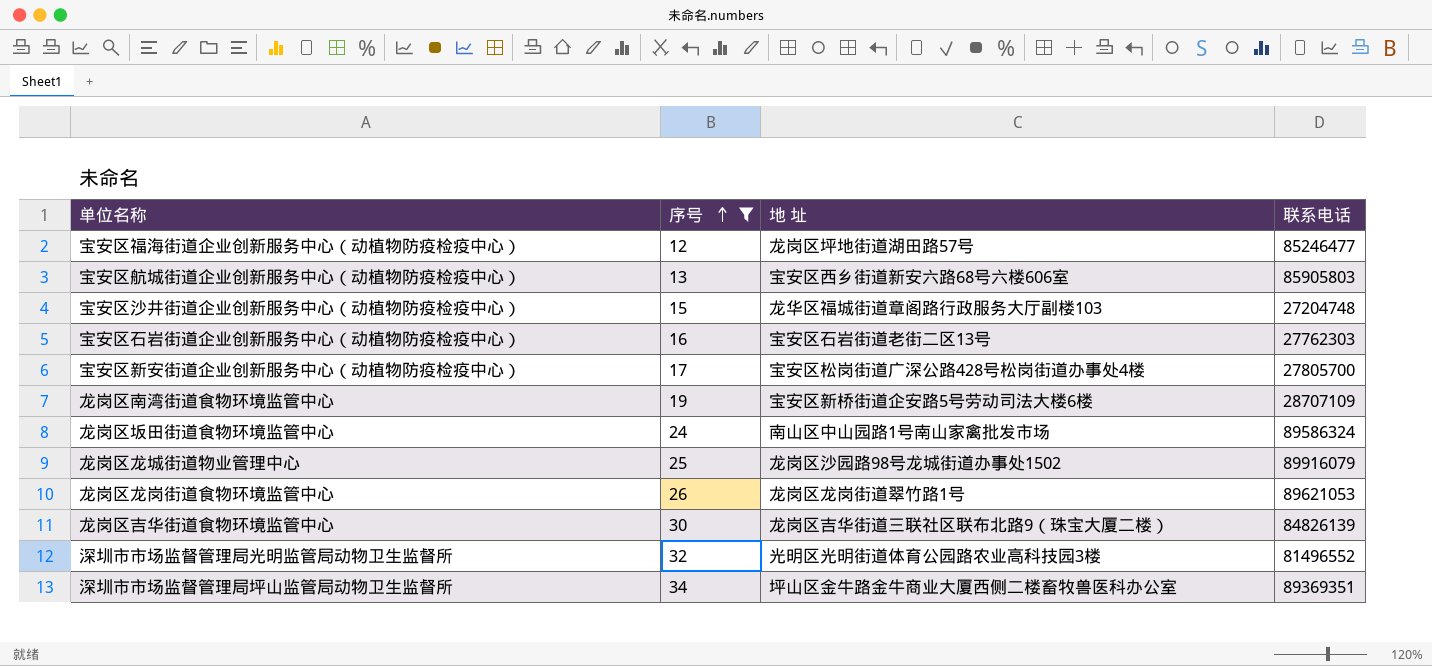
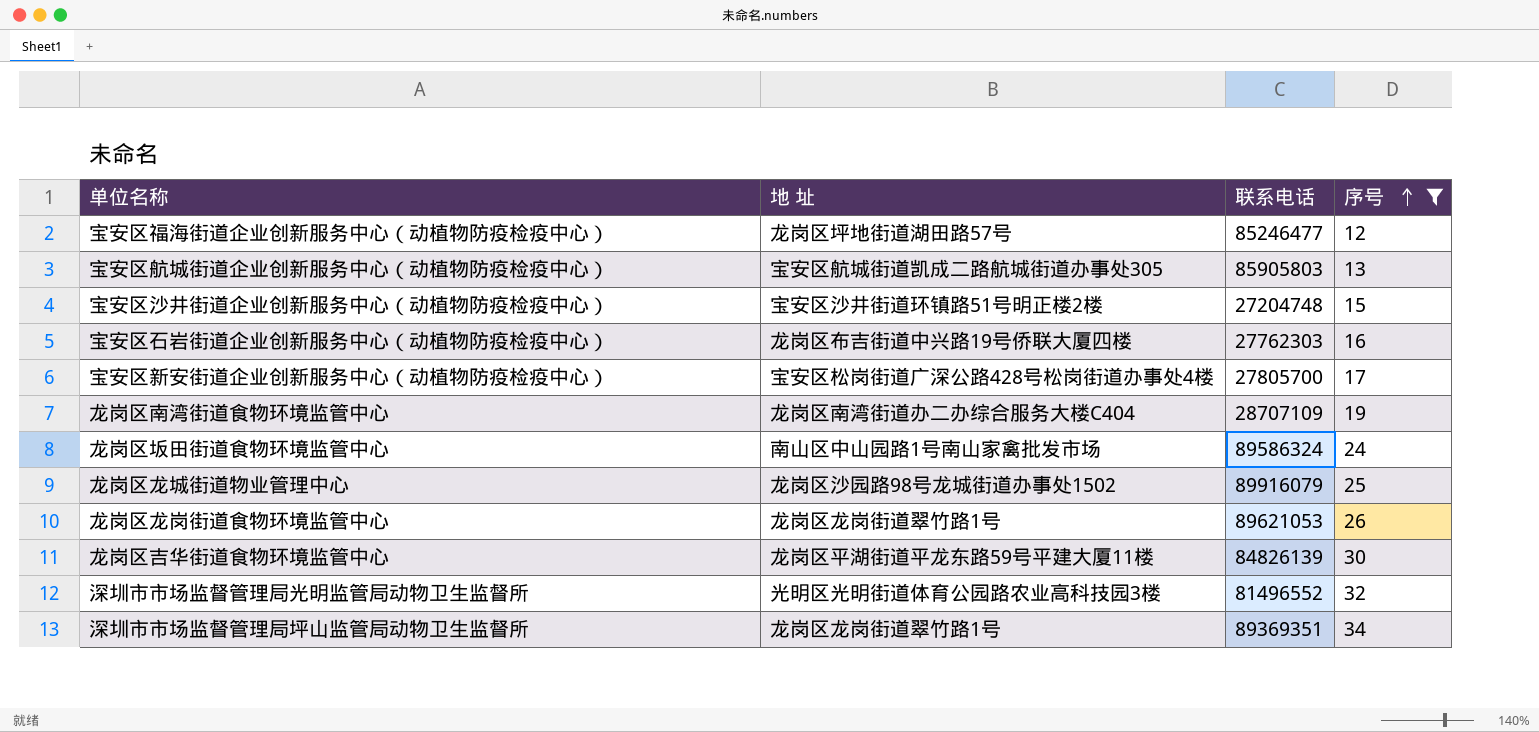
column 序号 | position: 2 -> 4
宝安区航城街道企业创新服务中心（动植物防疫检疫中心） | 地 址: 宝安区西乡街道新安六路68号六楼606室 -> 宝安区航城街道凯成二路航城街道办事处305
宝安区沙井街道企业创新服务中心（动植物防疫检疫中心） | 地 址: 龙华区福城街道章阁路行政服务大厅副楼103 -> 宝安区沙井街道环镇路51号明正楼2楼
宝安区石岩街道企业创新服务中心（动植物防疫检疫中心） | 地 址: 宝安区石岩街道老街二区13号 -> 龙岗区布吉街道中兴路19号侨联大厦四楼
龙岗区南湾街道食物环境监管中心 | 地 址: 宝安区新桥街道企安路5号劳动司法大楼6楼 -> 龙岗区南湾街道办二办综合服务大楼C404
龙岗区吉华街道食物环境监管中心 | 地 址: 龙岗区吉华街道三联社区联布北路9（珠宝大厦二楼） -> 龙岗区平湖街道平龙东路59号平建大厦11楼
深圳市市场监督管理局坪山监管局动物卫生监督所 | 地 址: 坪山区金牛路金牛商业大厦西侧二楼畜牧兽医科办公室 -> 龙岗区龙岗街道翠竹路1号

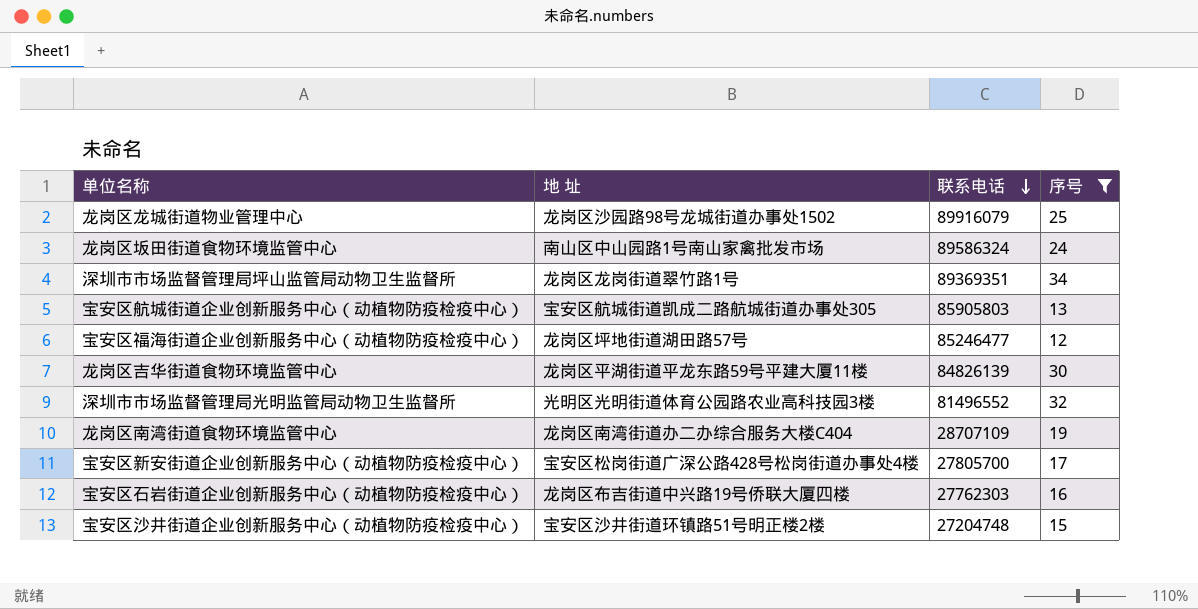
row order: 序号 ascending -> 联系电话 descending
row 龙岗区龙岗街道食物环境监管中心: 龙岗区龙岗街道翠竹路1号 | 89621053 | 26 -> none

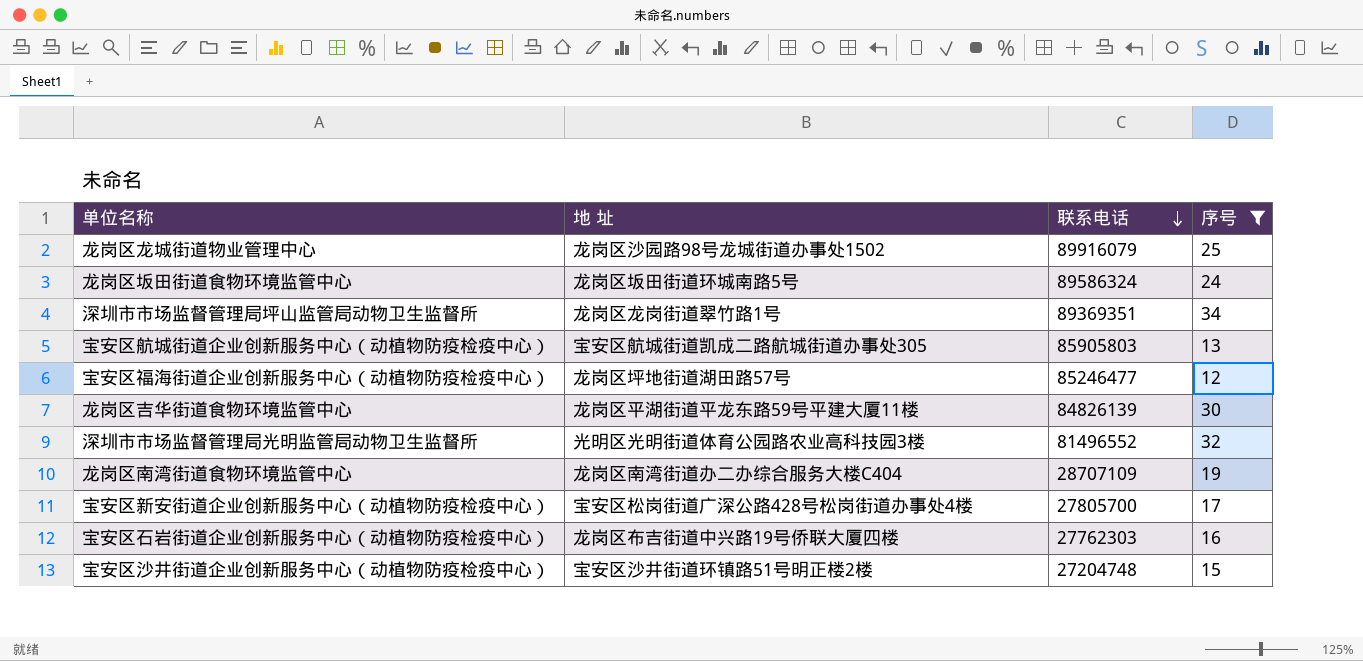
龙岗区坂田街道食物环境监管中心 | 地 址: 南山区中山园路1号南山家禽批发市场 -> 龙岗区坂田街道环城南路5号

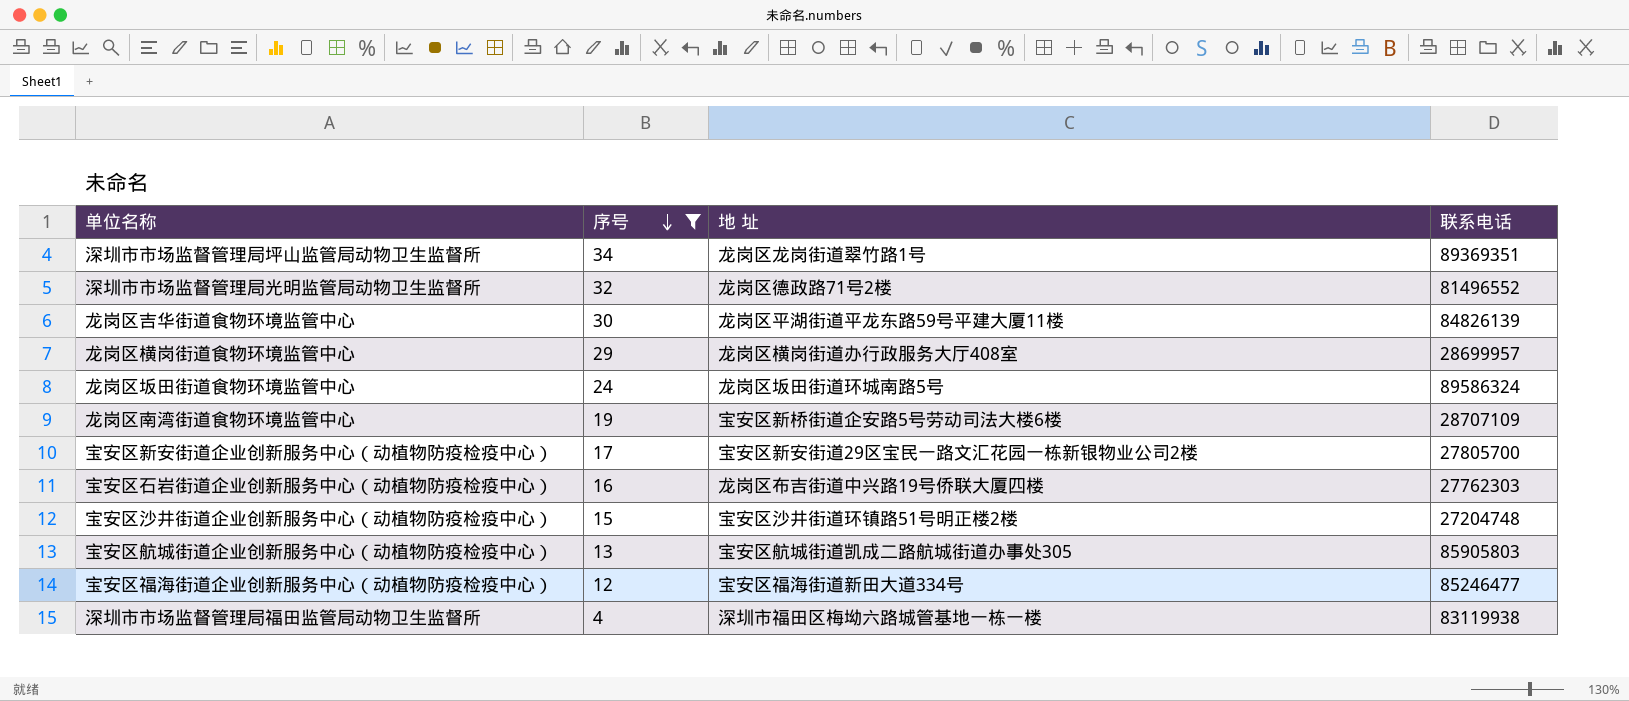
row order: 联系电话 descending -> 序号 descending
column 序号 | position: 4 -> 2
row 龙岗区龙城街道物业管理中心: 龙岗区沙园路98号龙城街道办事处1502 | 89916079 | 25 -> none
深圳市市场监督管理局光明监管局动物卫生监督所 | 地 址: 光明区光明街道体育公园路农业高科技园3楼 -> 龙岗区德政路71号2楼
row 龙岗区横岗街道食物环境监管中心: none -> 29 | 龙岗区横岗街道办行政服务大厅408室 | 28699957
龙岗区南湾街道食物环境监管中心 | 地 址: 龙岗区南湾街道办二办综合服务大楼C404 -> 宝安区新桥街道企安路5号劳动司法大楼6楼
宝安区新安街道企业创新服务中心（动植物防疫检疫中心） | 地 址: 宝安区松岗街道广深公路428号松岗街道办事处4楼 -> 宝安区新安街道29区宝民一路文汇花园一栋新银物业公司2楼
宝安区福海街道企业创新服务中心（动植物防疫检疫中心） | 地 址: 龙岗区坪地街道湖田路57号 -> 宝安区福海街道新田大道334号
row 深圳市市场监督管理局福田监管局动物卫生监督所: none -> 4 | 深圳市福田区梅坳六路城管基地一栋一楼 | 83119938

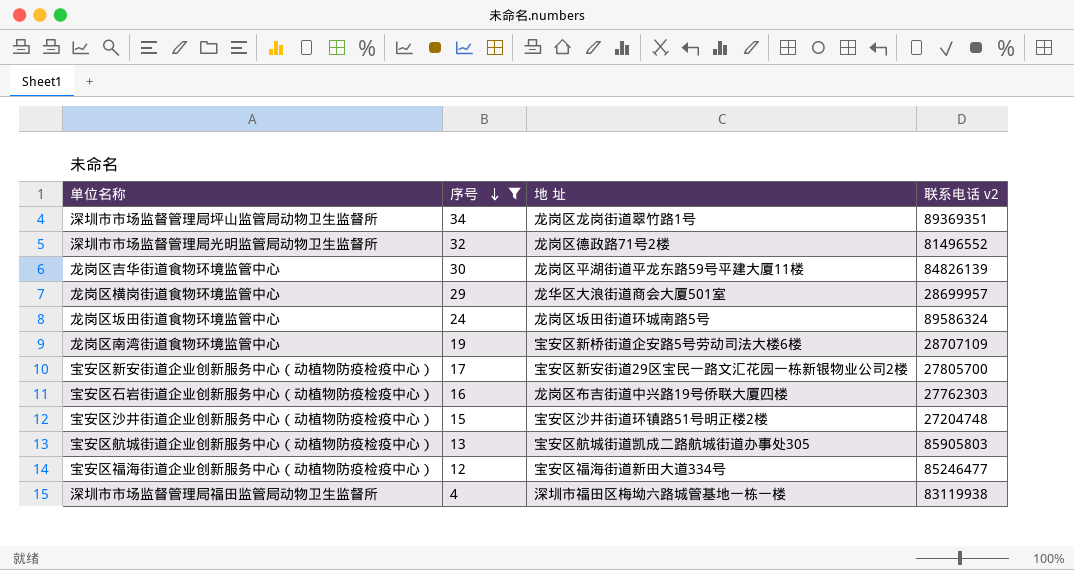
column name: 联系电话 -> 联系电话 v2
龙岗区横岗街道食物环境监管中心 | 地 址: 龙岗区横岗街道办行政服务大厅408室 -> 龙华区大浪街道商会大厦501室

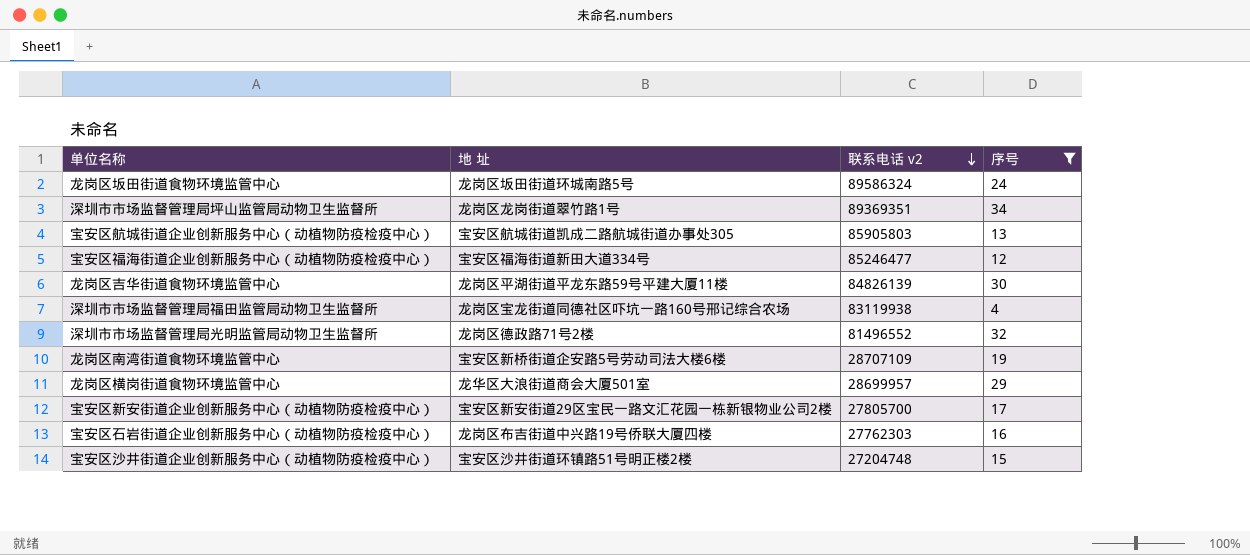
row order: 序号 descending -> 联系电话 v2 descending
column 序号 | position: 2 -> 4
深圳市市场监督管理局福田监管局动物卫生监督所 | 地 址: 深圳市福田区梅坳六路城管基地一栋一楼 -> 龙岗区宝龙街道同德社区吓坑一路160号邢记综合农场

